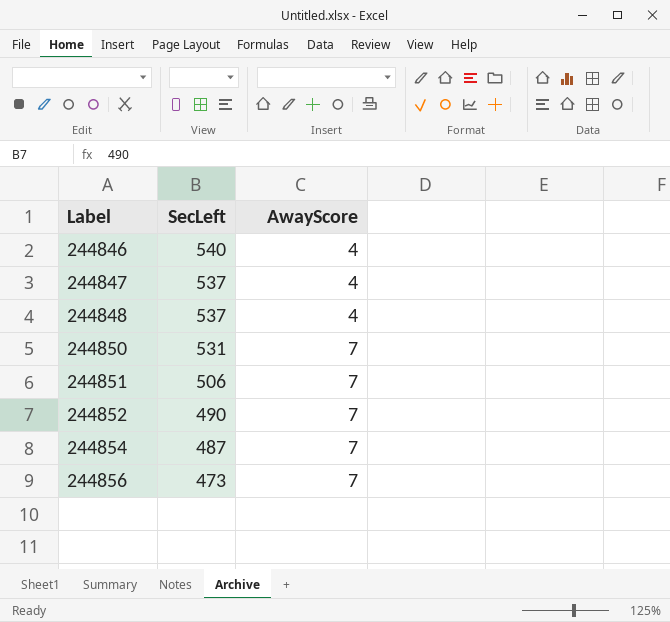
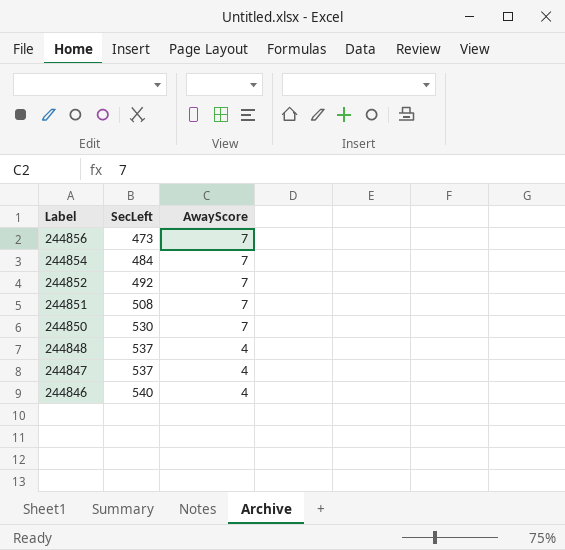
row order: Label ascending -> Label descending
244854 | SecLeft: 487 -> 484
244852 | SecLeft: 490 -> 492
244851 | SecLeft: 506 -> 508
244850 | SecLeft: 531 -> 530

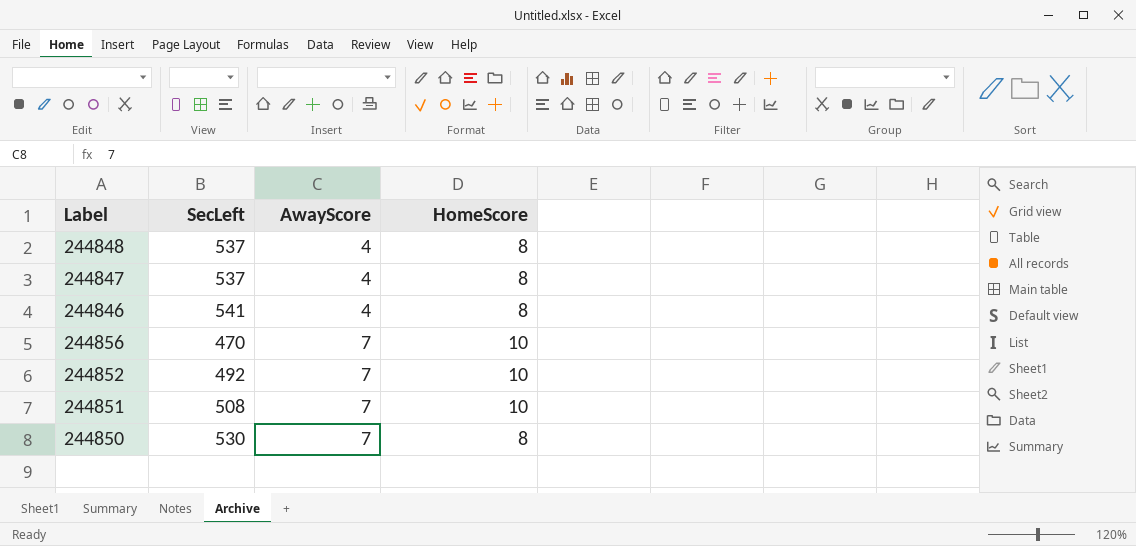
row order: Label descending -> AwayScore ascending
column HomeScore | position: none -> 4
row 244854: 484 | 7 -> none
244846 | SecLeft: 540 -> 541
244856 | SecLeft: 473 -> 470

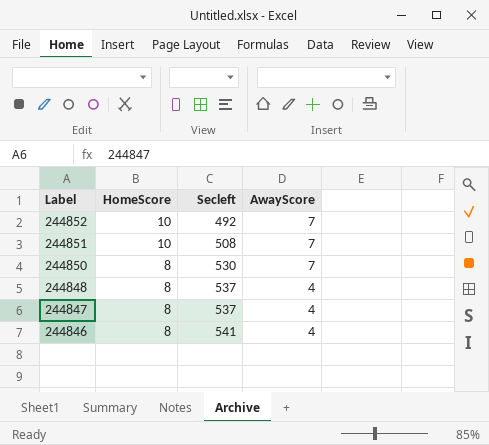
row order: AwayScore ascending -> Label descending
column HomeScore | position: 4 -> 2
column name: SecLeft -> Secleft
row 244856: 470 | 7 | 10 -> none

